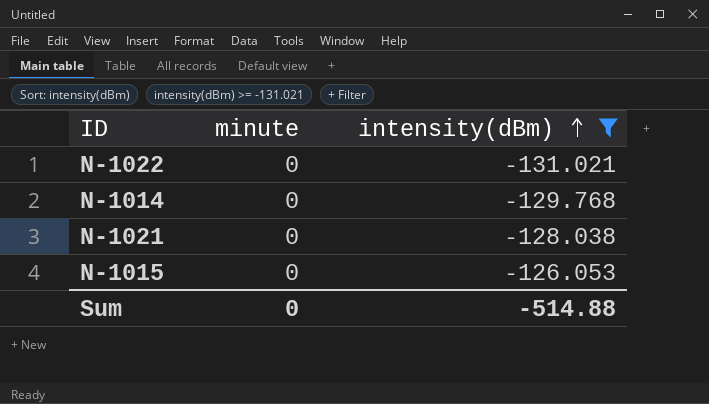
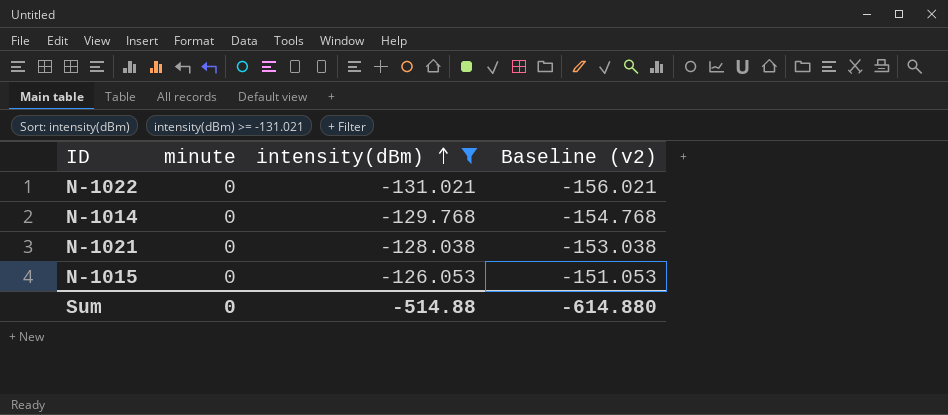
column Baseline (v2) | formula: none -> [intensity(dBm)] - 25

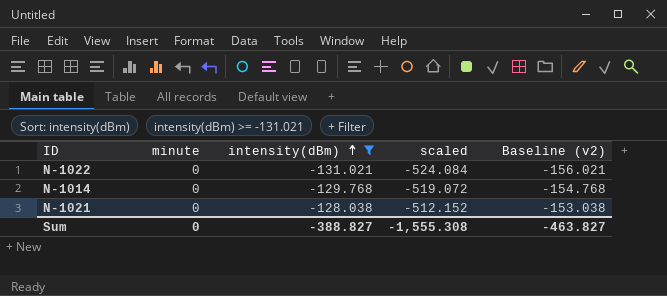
column scaled | formula: none -> [intensity(dBm)] * 4
row N-1015: 0 | -126.053 | -151.053 -> none
Sum | intensity(dBm): -514.88 -> -388.827
Sum | Baseline (v2): -614.880 -> -463.827

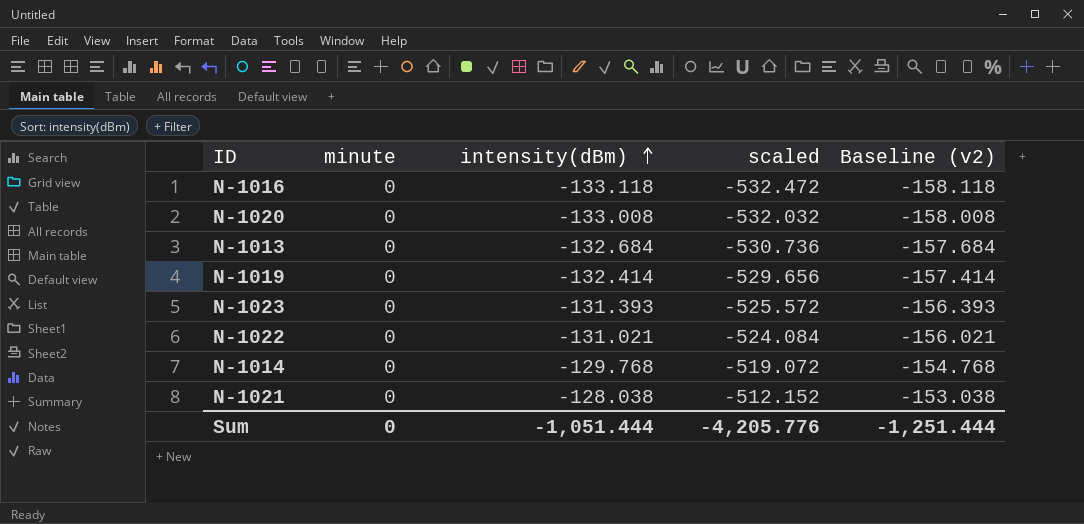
filter: intensity(dBm) >= -131.021 -> none
Sum | intensity(dBm): -388.827 -> -1,051.444
Sum | scaled: -1,555.308 -> -4,205.776
Sum | Baseline (v2): -463.827 -> -1,251.444

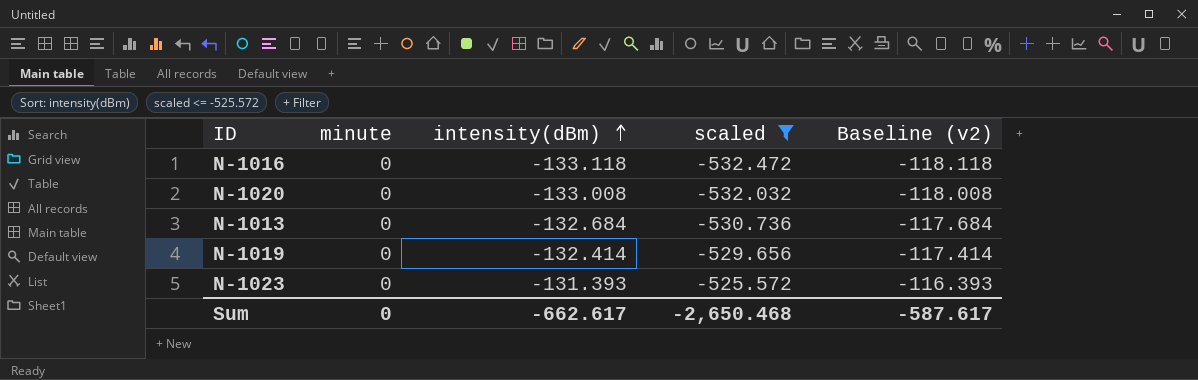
filter: none -> scaled <= -525.572
column Baseline (v2) | formula: [intensity(dBm)] - 25 -> [intensity(dBm)] + 15
Sum | intensity(dBm): -1,051.444 -> -662.617
Sum | scaled: -4,205.776 -> -2,650.468
Sum | Baseline (v2): -1,251.444 -> -587.617

